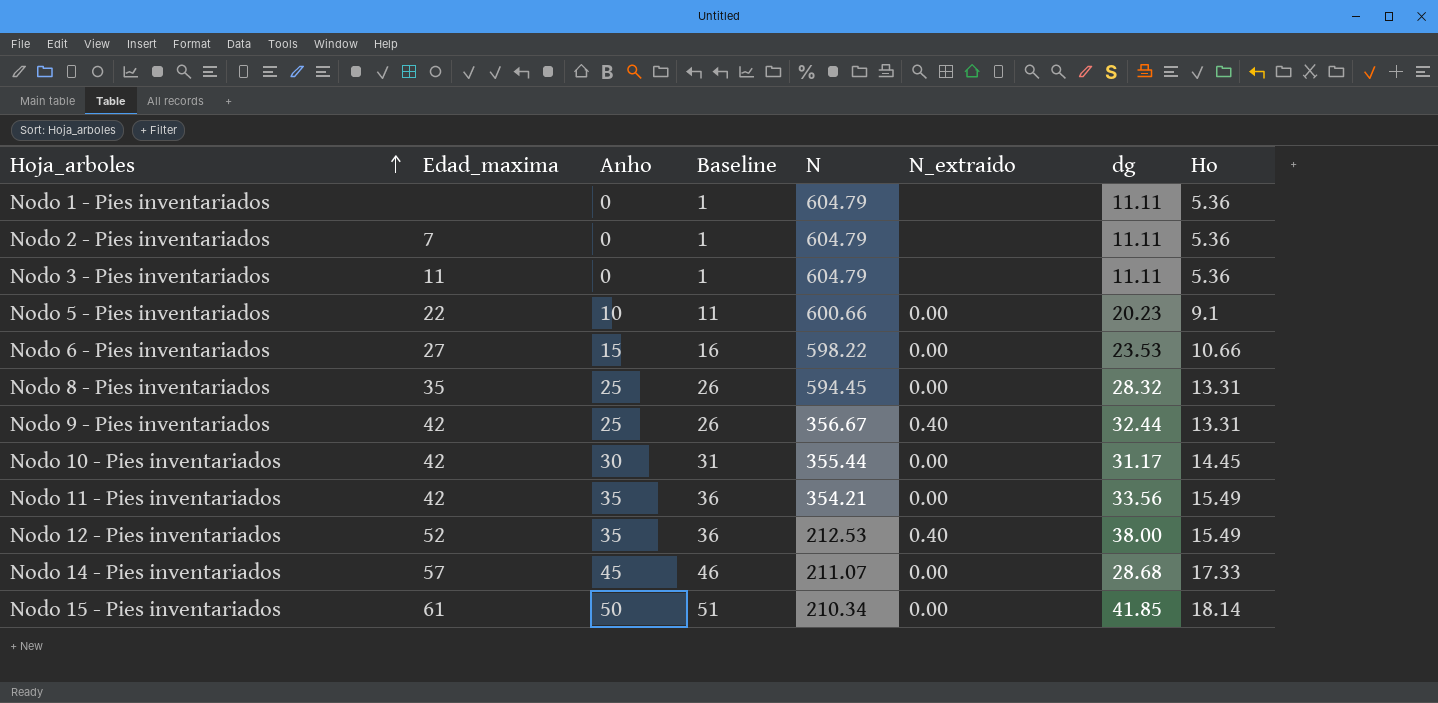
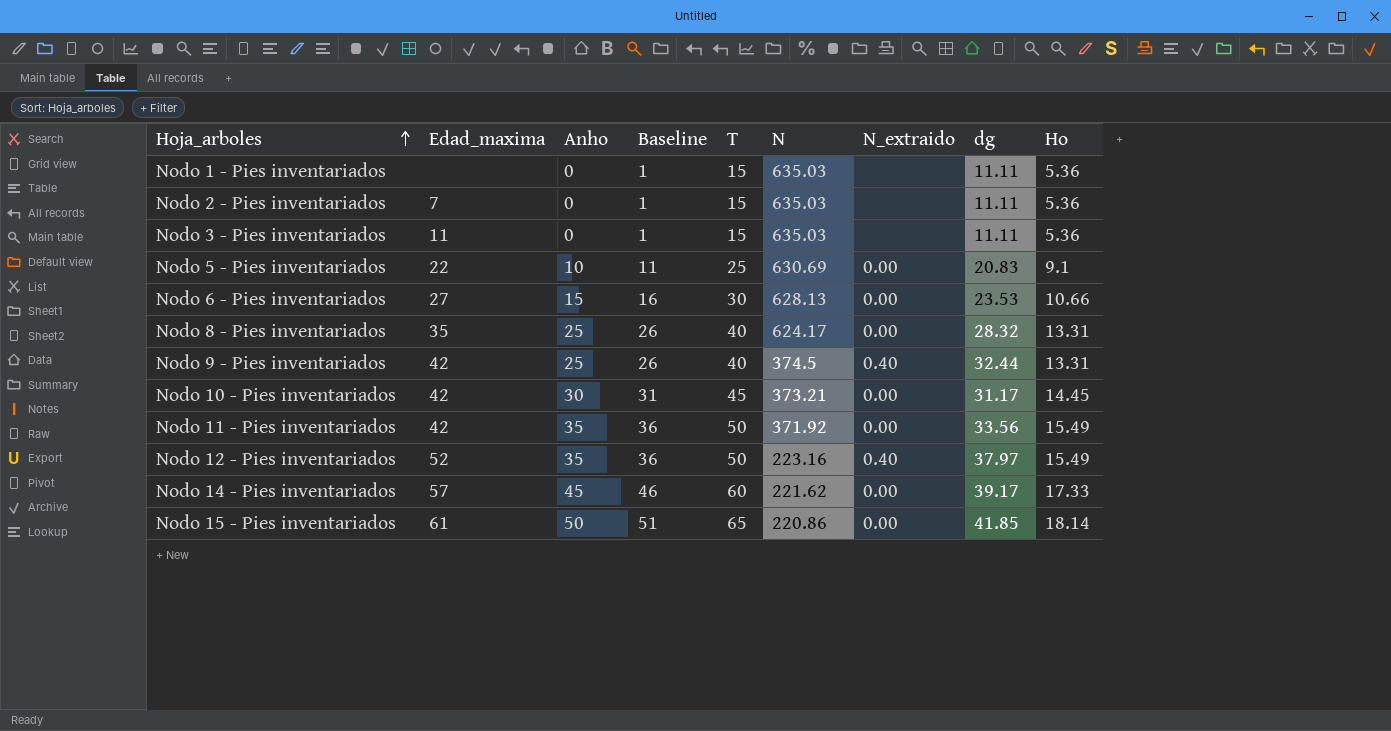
column T | position: none -> 5
Nodo 1 - Pies inventariados | N: 604.79 -> 635.03
Nodo 2 - Pies inventariados | N: 604.79 -> 635.03
Nodo 3 - Pies inventariados | N: 604.79 -> 635.03
Nodo 5 - Pies inventariados | N: 600.66 -> 630.69
Nodo 5 - Pies inventariados | dg: 20.23 -> 20.83
Nodo 6 - Pies inventariados | N: 598.22 -> 628.13
Nodo 8 - Pies inventariados | N: 594.45 -> 624.17
Nodo 9 - Pies inventariados | N: 356.67 -> 374.5
Nodo 10 - Pies inventariados | N: 355.44 -> 373.21
Nodo 11 - Pies inventariados | N: 354.21 -> 371.92
Nodo 12 - Pies inventariados | N: 212.53 -> 223.16
Nodo 12 - Pies inventariados | dg: 38.00 -> 37.97
Nodo 14 - Pies inventariados | N: 211.07 -> 221.62
Nodo 14 - Pies inventariados | dg: 28.68 -> 39.17
Nodo 15 - Pies inventariados | N: 210.34 -> 220.86

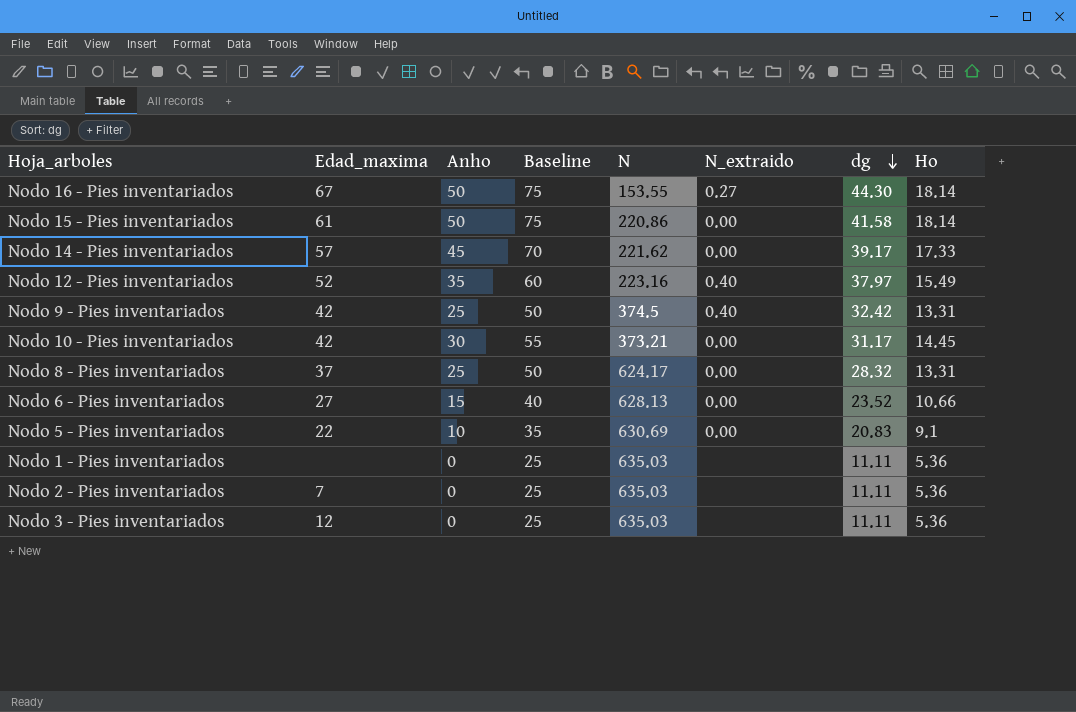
row order: Hoja_arboles ascending -> dg descending
column T | position: 5 -> none
column Baseline | formula: [Anho] + 1 -> [Anho] + 25
row Nodo 11 - Pies inventariados: 42 | 35 | 36 | 50 | 371.92 | 0.00 | 33.56 | 15.49 -> none
row Nodo 16 - Pies inventariados: none -> 67 | 50 | 75 | 153.55 | 0.27 | 44.30 | 18.14
Nodo 15 - Pies inventariados | dg: 41.85 -> 41.58
Nodo 9 - Pies inventariados | dg: 32.44 -> 32.42
Nodo 8 - Pies inventariados | Edad_maxima: 35 -> 37
Nodo 6 - Pies inventariados | dg: 23.53 -> 23.52
Nodo 3 - Pies inventariados | Edad_maxima: 11 -> 12

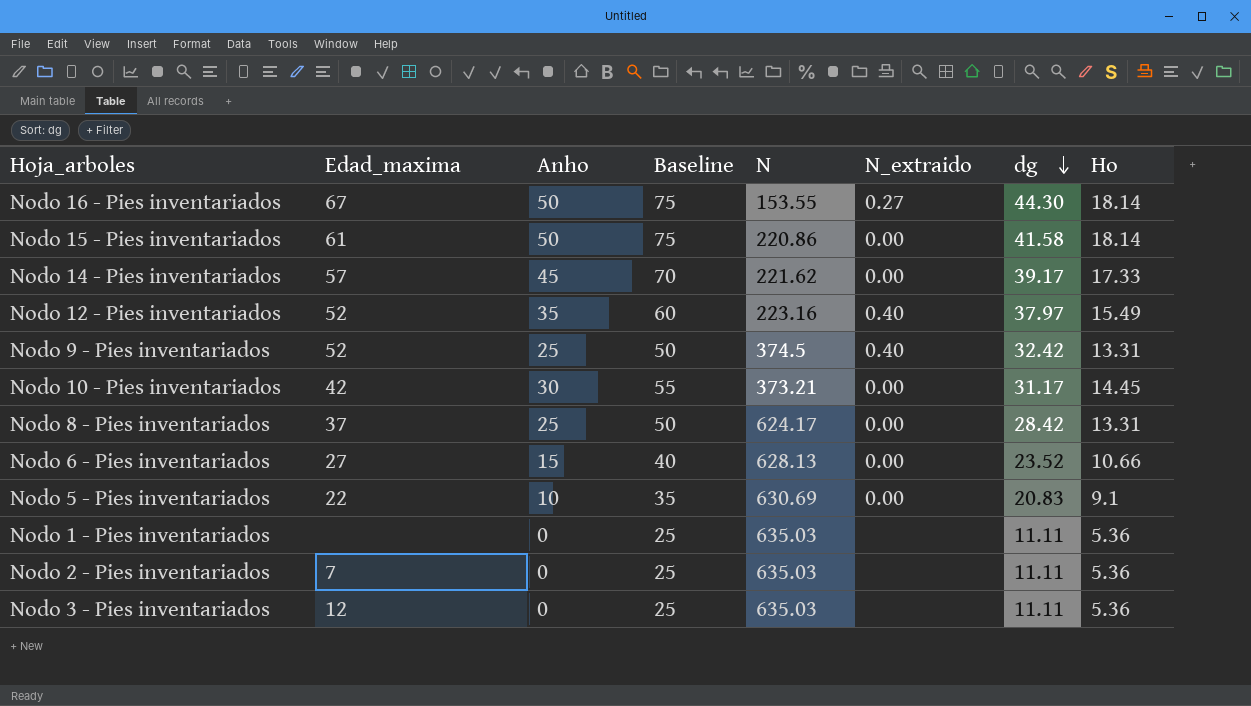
Nodo 9 - Pies inventariados | Edad_maxima: 42 -> 52
Nodo 8 - Pies inventariados | dg: 28.32 -> 28.42

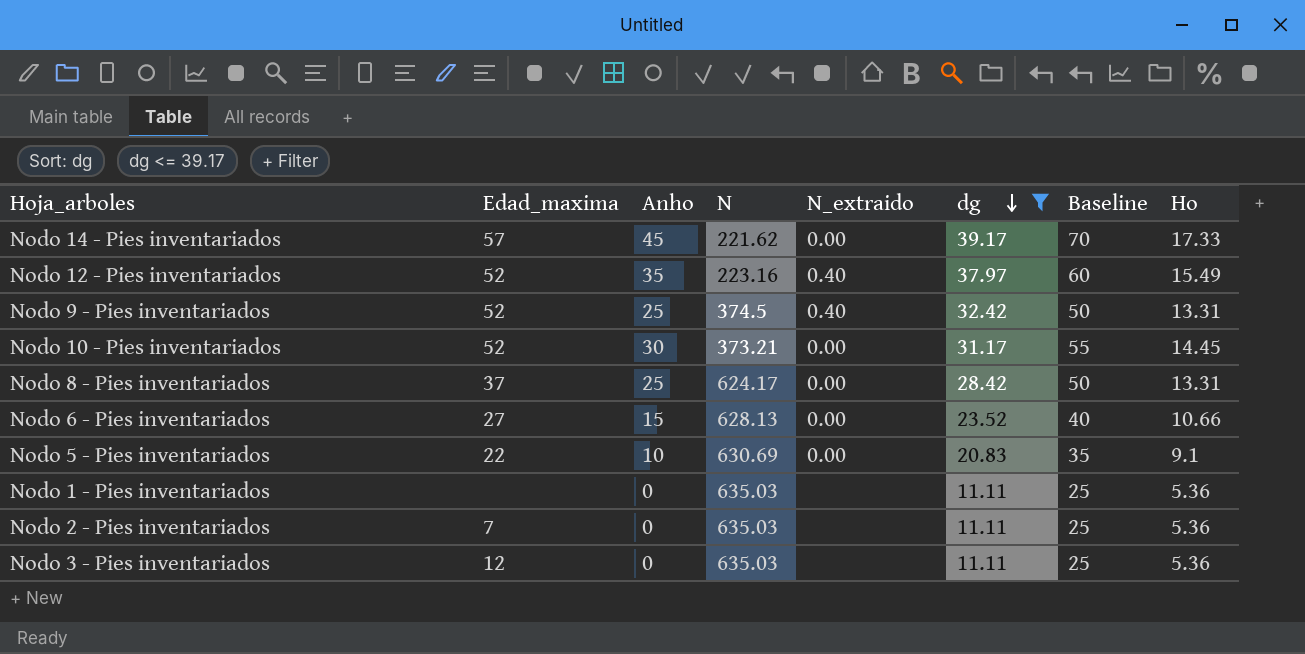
filter: none -> dg <= 39.17
column Baseline | position: 4 -> 7
Nodo 10 - Pies inventariados | Edad_maxima: 42 -> 52

